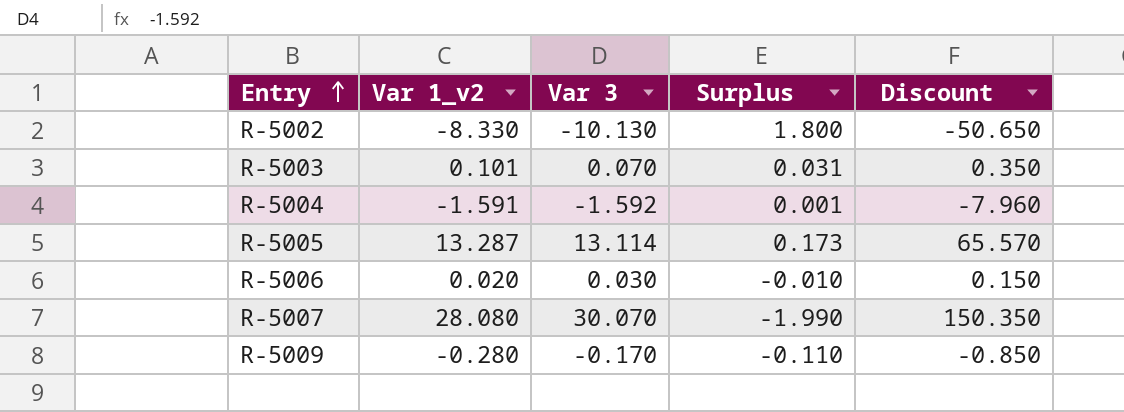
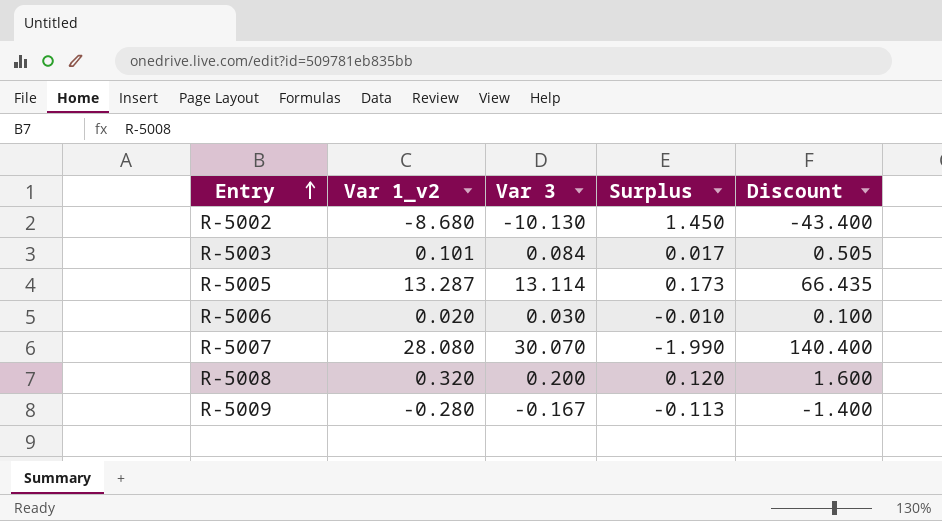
column Discount | formula: [Var 3] * 5 -> [Var 1_v2] * 5
row R-5004: -1.591 | -1.592 | 0.001 | -7.960 -> none
R-5002 | Var 1_v2: -8.330 -> -8.680
R-5002 | Surplus: 1.800 -> 1.450
R-5003 | Var 3: 0.070 -> 0.084
R-5003 | Surplus: 0.031 -> 0.017
row R-5008: none -> 0.320 | 0.200 | 0.120 | 1.600
R-5009 | Var 3: -0.170 -> -0.167
R-5009 | Surplus: -0.110 -> -0.113

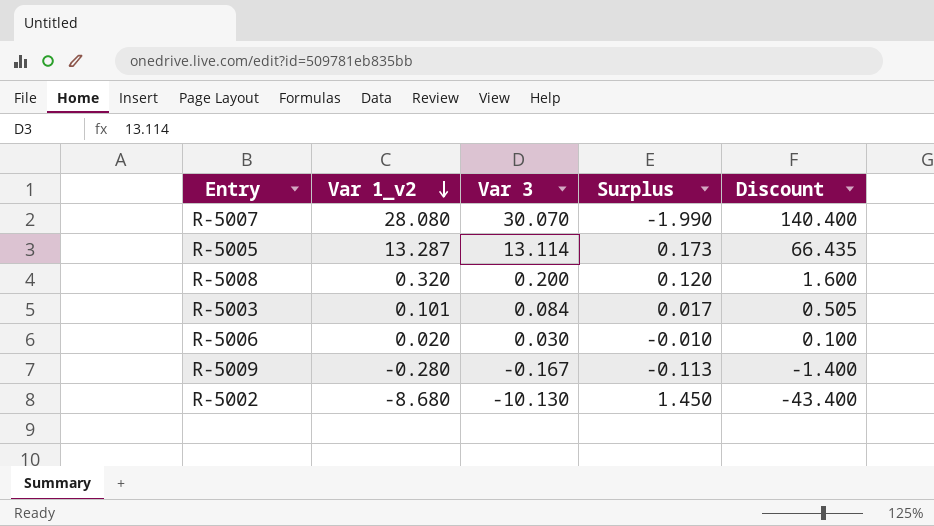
row order: Entry ascending -> Var 1_v2 descending

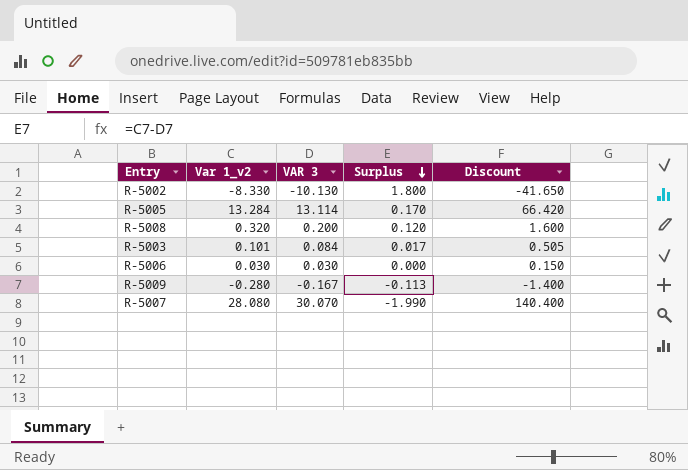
row order: Var 1_v2 descending -> Surplus descending
column name: Var 3 -> VAR 3
R-5002 | Var 1_v2: -8.680 -> -8.330
R-5002 | Surplus: 1.450 -> 1.800
R-5002 | Discount: -43.400 -> -41.650
R-5005 | Var 1_v2: 13.287 -> 13.284
R-5005 | Surplus: 0.173 -> 0.170
R-5005 | Discount: 66.435 -> 66.420
R-5006 | Var 1_v2: 0.020 -> 0.030
R-5006 | Surplus: -0.010 -> 0.000
R-5006 | Discount: 0.100 -> 0.150

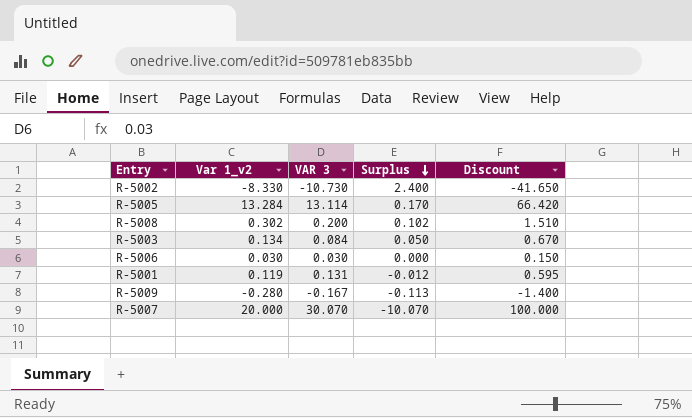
R-5002 | VAR 3: -10.130 -> -10.730
R-5002 | Surplus: 1.800 -> 2.400
R-5008 | Var 1_v2: 0.320 -> 0.302
R-5008 | Surplus: 0.120 -> 0.102
R-5008 | Discount: 1.600 -> 1.510
R-5003 | Var 1_v2: 0.101 -> 0.134
R-5003 | Surplus: 0.017 -> 0.050
R-5003 | Discount: 0.505 -> 0.670
row R-5001: none -> 0.119 | 0.131 | -0.012 | 0.595
R-5007 | Var 1_v2: 28.080 -> 20.000
R-5007 | Surplus: -1.990 -> -10.070
R-5007 | Discount: 140.400 -> 100.000

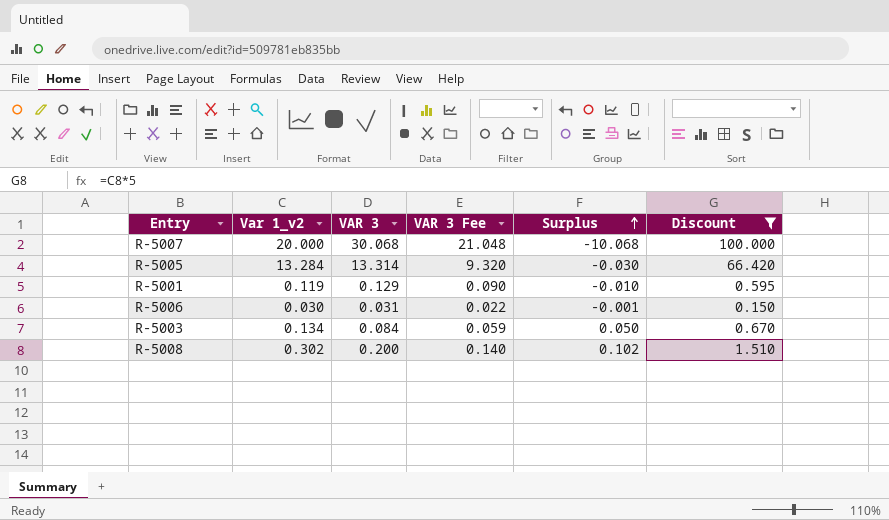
filter: none -> Discount >= 0.150
row order: Surplus descending -> Surplus ascending
column VAR 3 Fee | formula: none -> [VAR 3] * 0.7
R-5007 | VAR 3: 30.070 -> 30.068
R-5007 | Surplus: -10.070 -> -10.068
R-5005 | VAR 3: 13.114 -> 13.314
R-5005 | Surplus: 0.170 -> -0.030
R-5001 | VAR 3: 0.131 -> 0.129
R-5001 | Surplus: -0.012 -> -0.010
R-5006 | VAR 3: 0.030 -> 0.031
R-5006 | Surplus: 0.000 -> -0.001

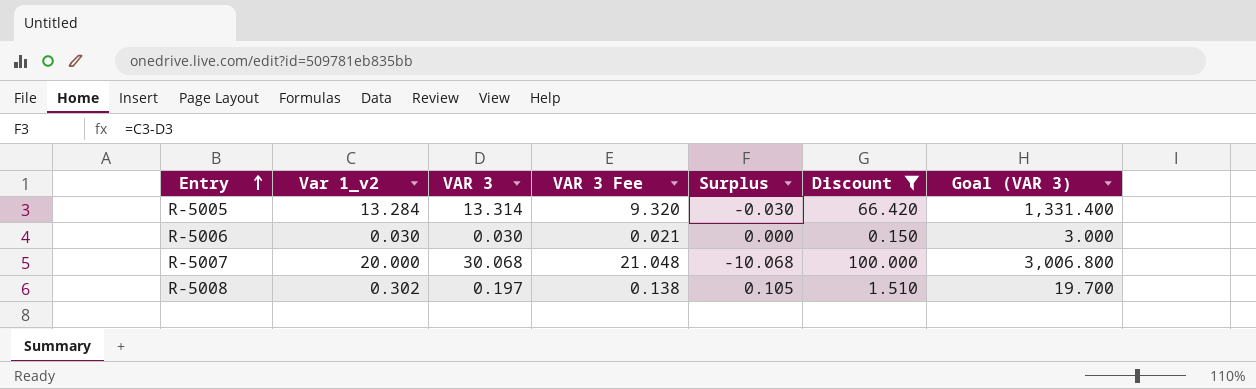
row order: Surplus ascending -> Entry ascending
column Goal (VAR 3) | formula: none -> [VAR 3] * 100
row R-5001: 0.119 | 0.129 | 0.090 | -0.010 | 0.595 -> none
row R-5003: 0.134 | 0.084 | 0.059 | 0.050 | 0.670 -> none
R-5006 | VAR 3: 0.031 -> 0.030
R-5006 | VAR 3 Fee: 0.022 -> 0.021
R-5006 | Surplus: -0.001 -> 0.000
R-5008 | VAR 3: 0.200 -> 0.197
R-5008 | VAR 3 Fee: 0.140 -> 0.138
R-5008 | Surplus: 0.102 -> 0.105

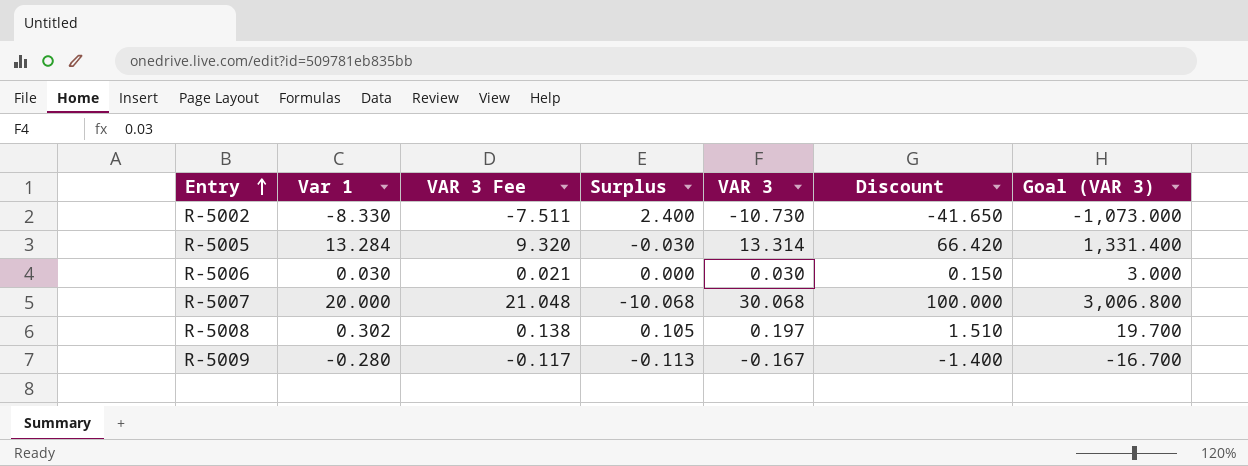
filter: Discount >= 0.150 -> none
column name: Var 1_v2 -> Var 1
column VAR 3 | position: 3 -> 5

